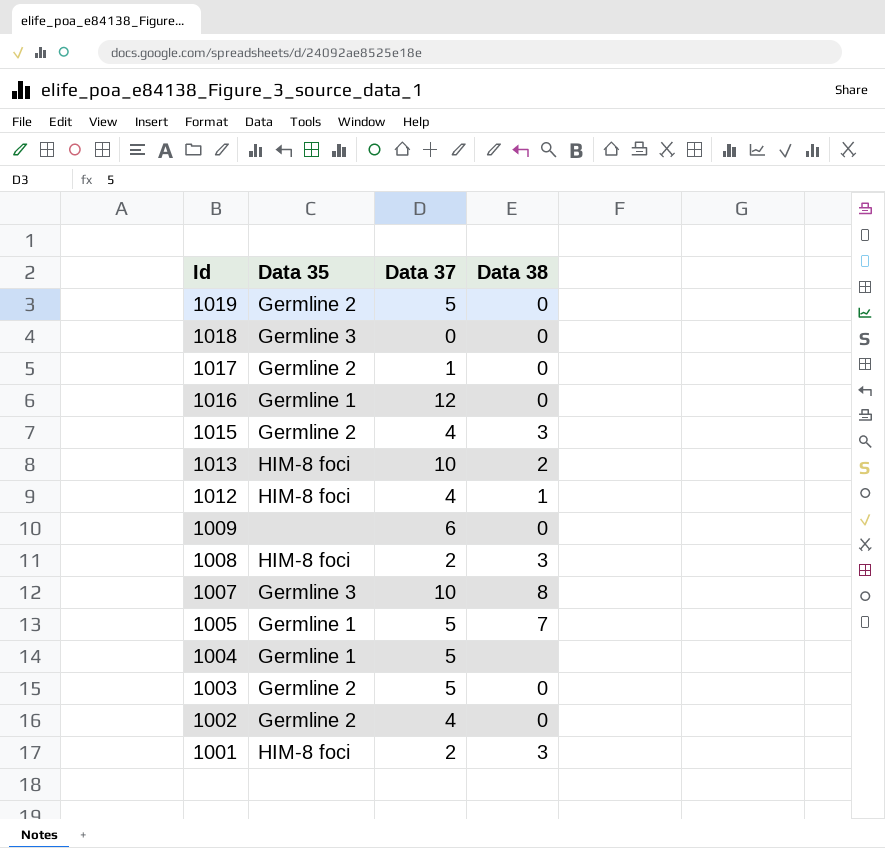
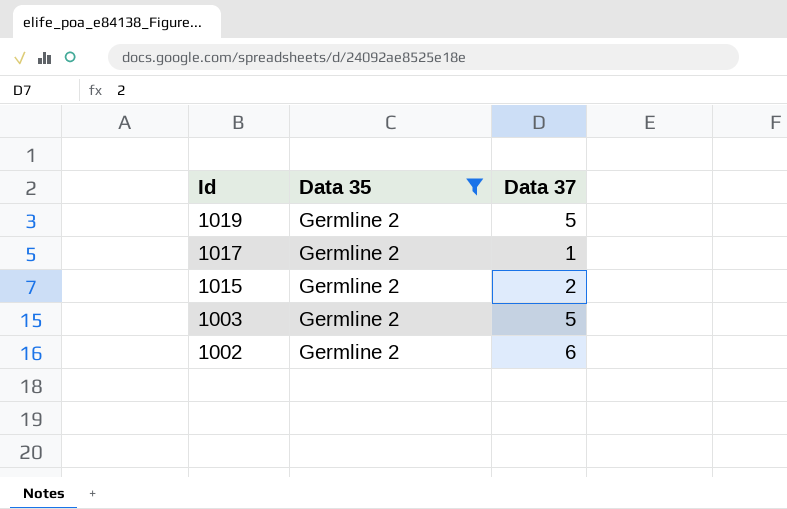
filter: none -> Data 35 = Germline 2
column Data 38 | position: 4 -> none
1015 | Data 37: 4 -> 2
1002 | Data 37: 4 -> 6

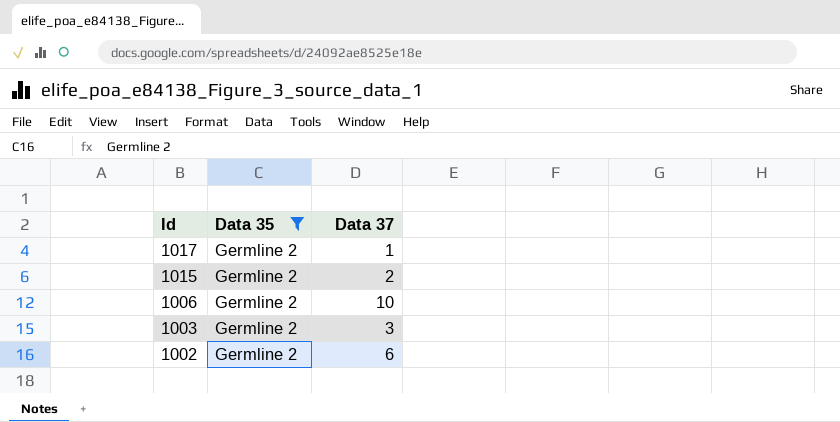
row 1019: Germline 2 | 5 -> none
row 1006: none -> Germline 2 | 10
1003 | Data 37: 5 -> 3

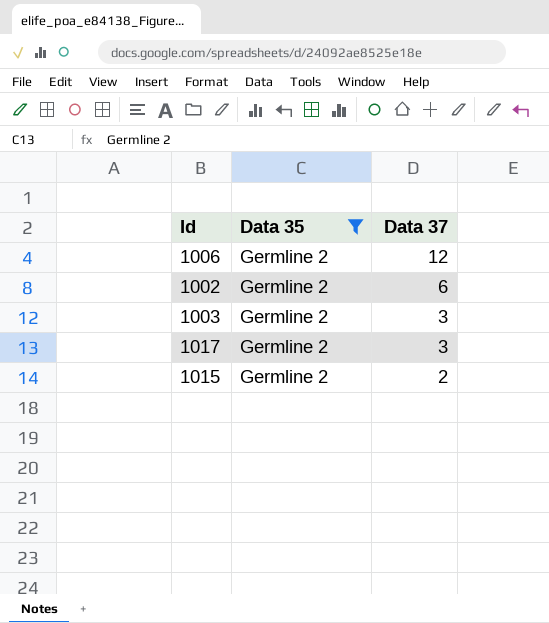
row order: Id descending -> Data 37 descending
1006 | Data 37: 10 -> 12
1017 | Data 37: 1 -> 3

